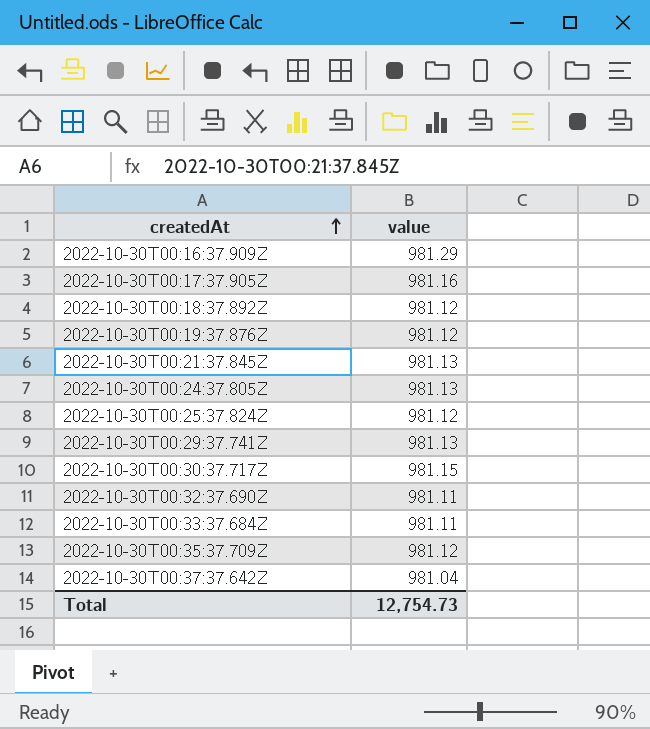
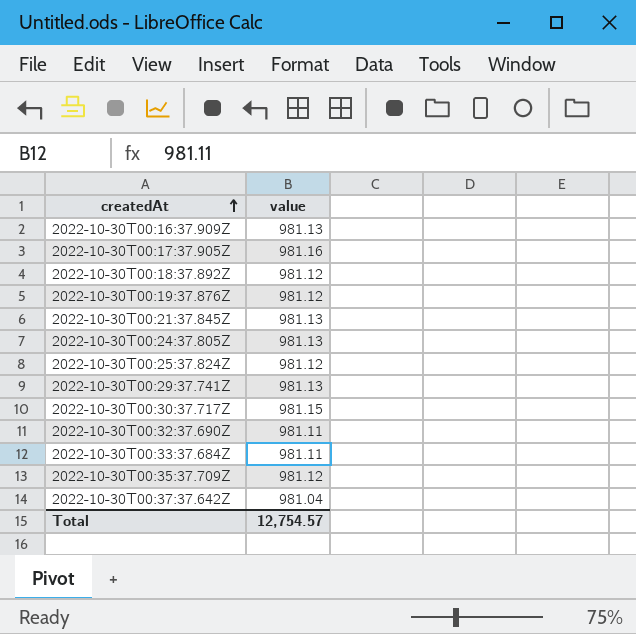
2022-10-30T00:16:37.909Z | value: 981.29 -> 981.13
Total | value: 12,754.73 -> 12,754.57

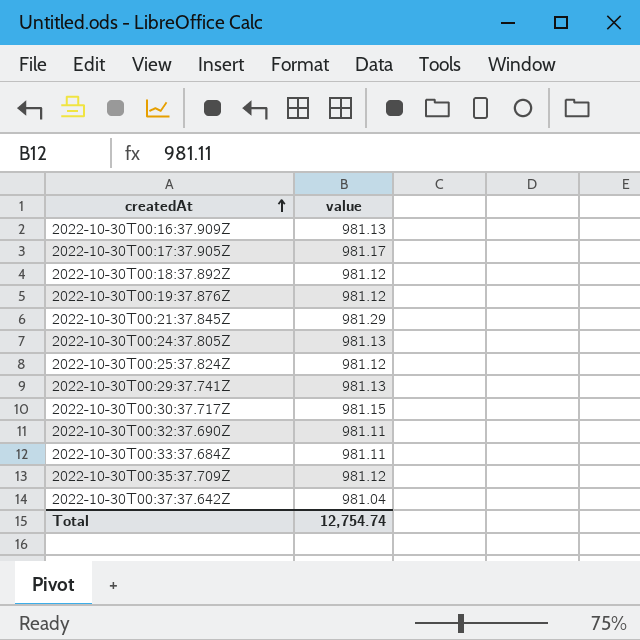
2022-10-30T00:17:37.905Z | value: 981.16 -> 981.17
2022-10-30T00:21:37.845Z | value: 981.13 -> 981.29
Total | value: 12,754.57 -> 12,754.74

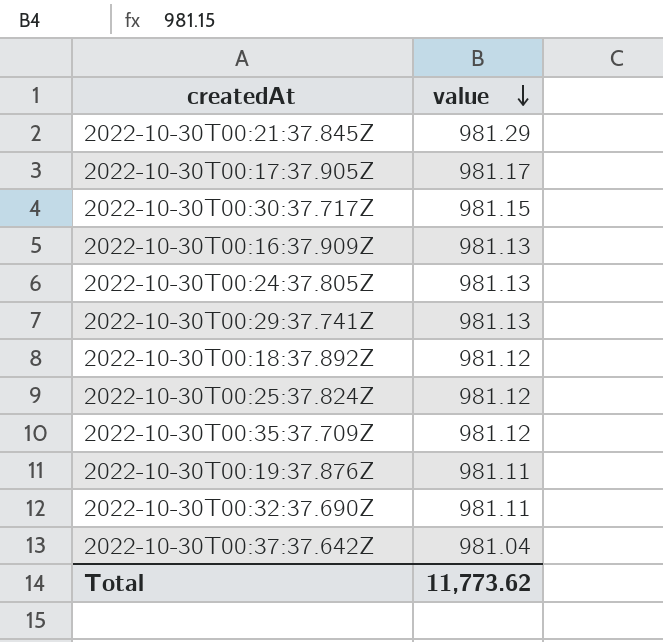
row order: createdAt ascending -> value descending
row 2022-10-30T00:33:37.684Z: 981.11 -> none
2022-10-30T00:19:37.876Z | value: 981.12 -> 981.11
Total | value: 12,754.74 -> 11,773.62

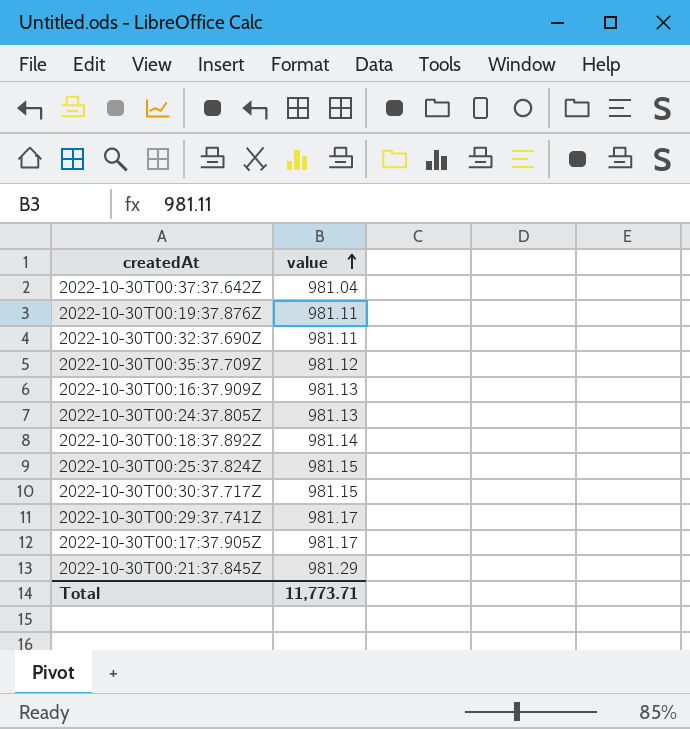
row order: value descending -> value ascending
2022-10-30T00:18:37.892Z | value: 981.12 -> 981.14
2022-10-30T00:25:37.824Z | value: 981.12 -> 981.15
2022-10-30T00:29:37.741Z | value: 981.13 -> 981.17
Total | value: 11,773.62 -> 11,773.71

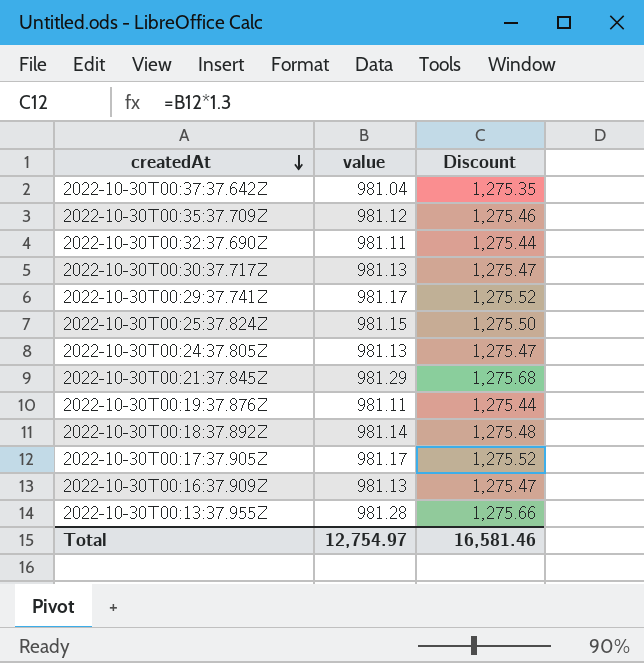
row order: value ascending -> createdAt descending
column Discount | formula: none -> [value] * 1.3
2022-10-30T00:30:37.717Z | value: 981.15 -> 981.13
row 2022-10-30T00:13:37.955Z: none -> 981.28 | 1,275.66
Total | value: 11,773.71 -> 12,754.97

